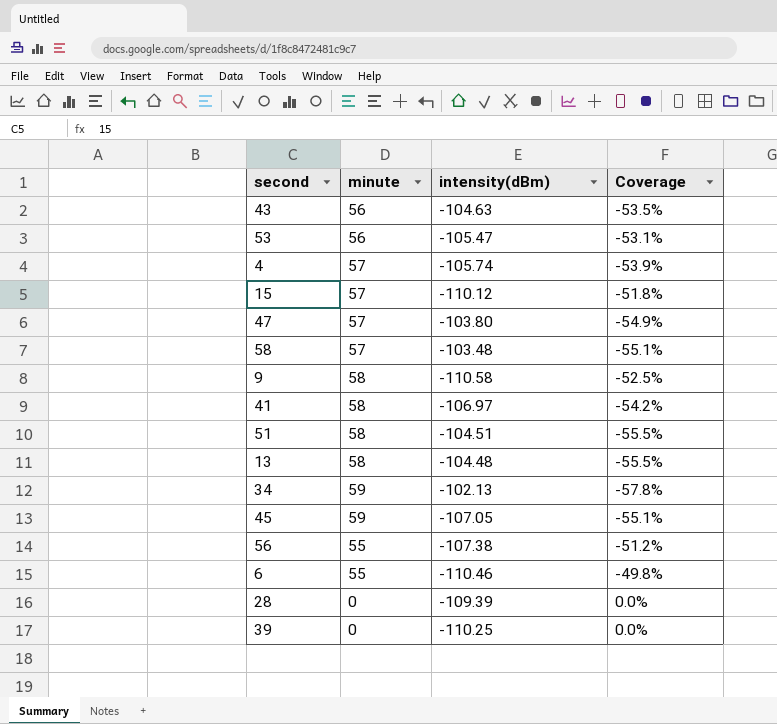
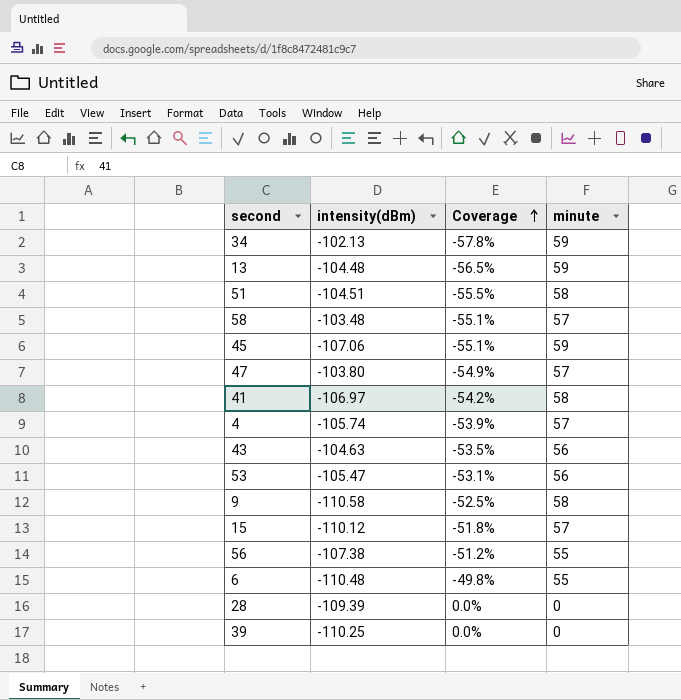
row order: none -> Coverage ascending
column minute | position: 2 -> 4
13 | Coverage: -55.5% -> -56.5%
13 | minute: 58 -> 59
45 | intensity(dBm): -107.05 -> -107.06
6 | intensity(dBm): -110.46 -> -110.48

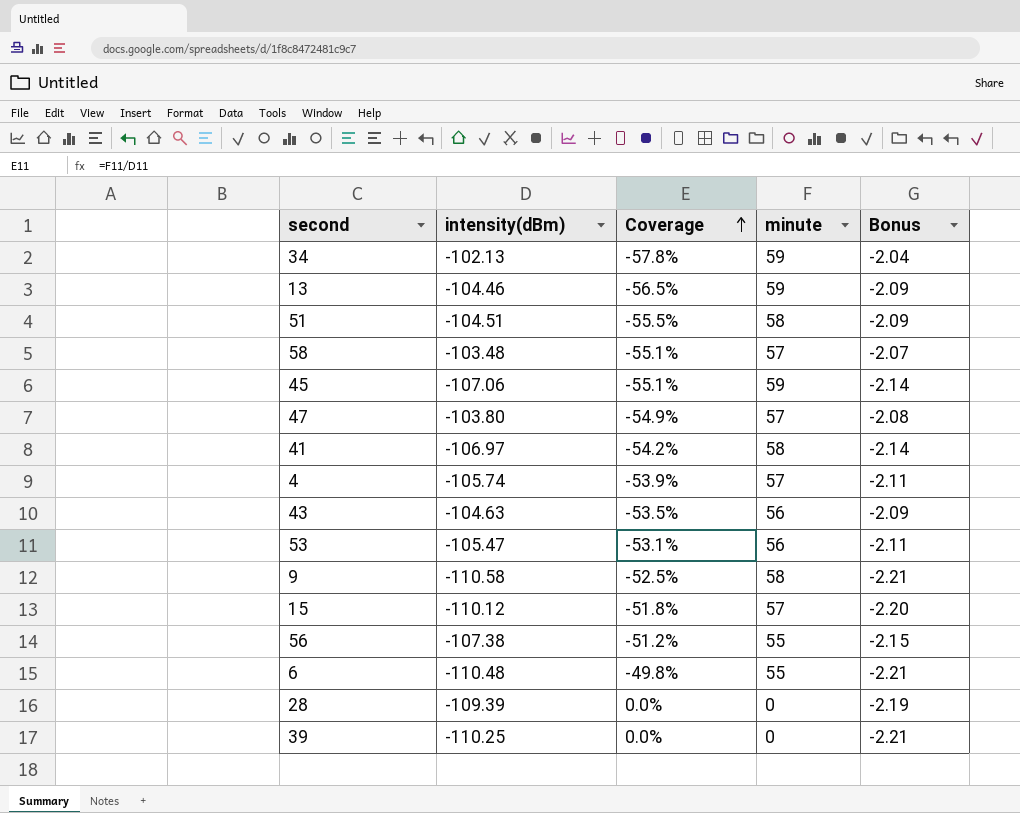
column Bonus | formula: none -> [intensity(dBm)] * 0.02
13 | intensity(dBm): -104.48 -> -104.46

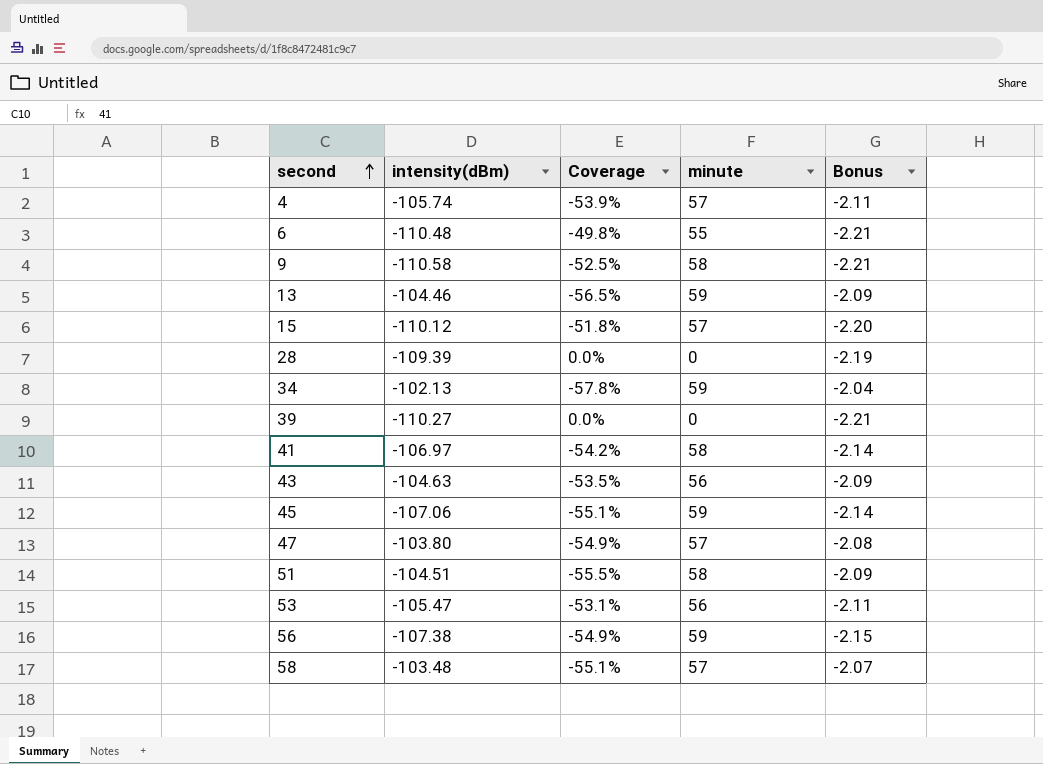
row order: Coverage ascending -> second ascending
39 | intensity(dBm): -110.25 -> -110.27
56 | Coverage: -51.2% -> -54.9%
56 | minute: 55 -> 59

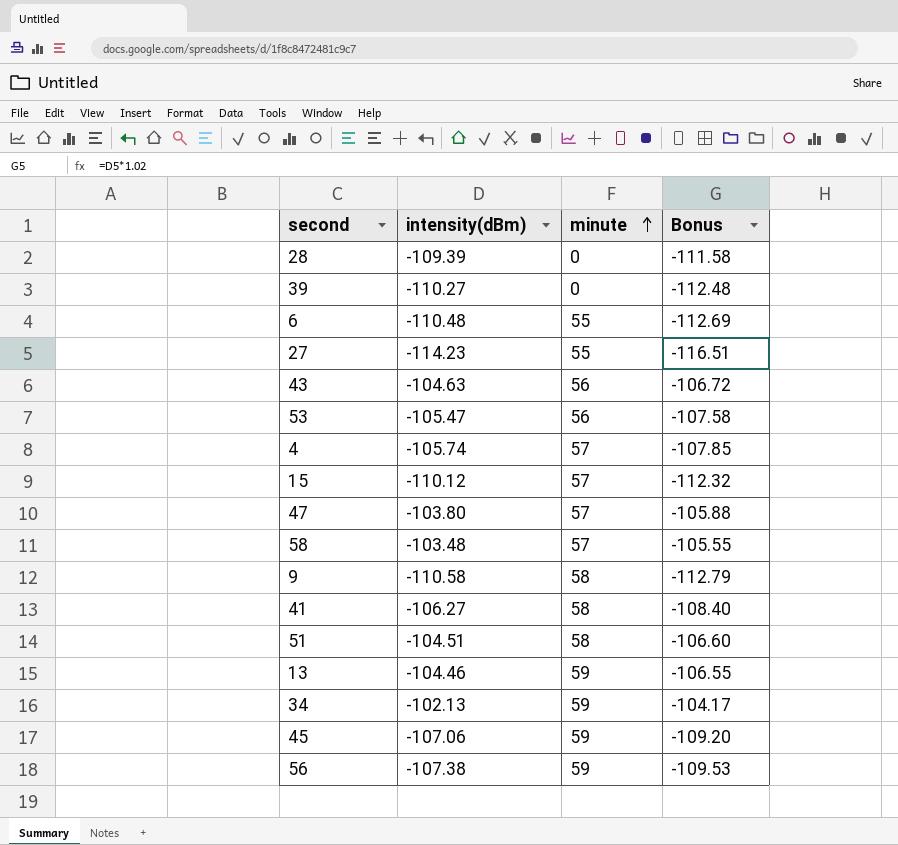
row order: second ascending -> minute ascending
column Coverage | formula: [minute] / [intensity(dBm)] -> none
column Bonus | formula: [intensity(dBm)] * 0.02 -> [intensity(dBm)] * 1.02
row 27: none -> -114.23 | 55 | -116.51
41 | intensity(dBm): -106.97 -> -106.27

